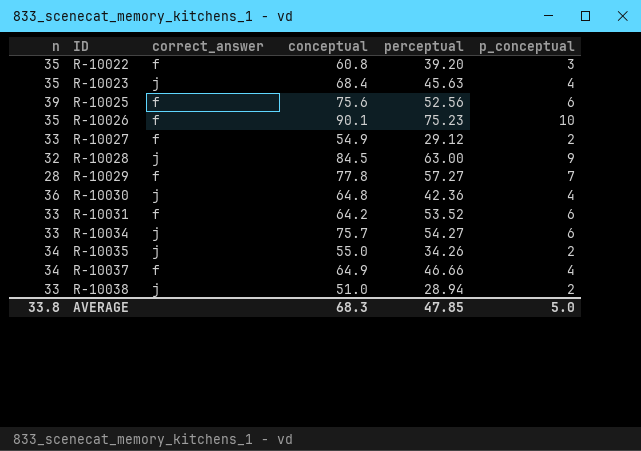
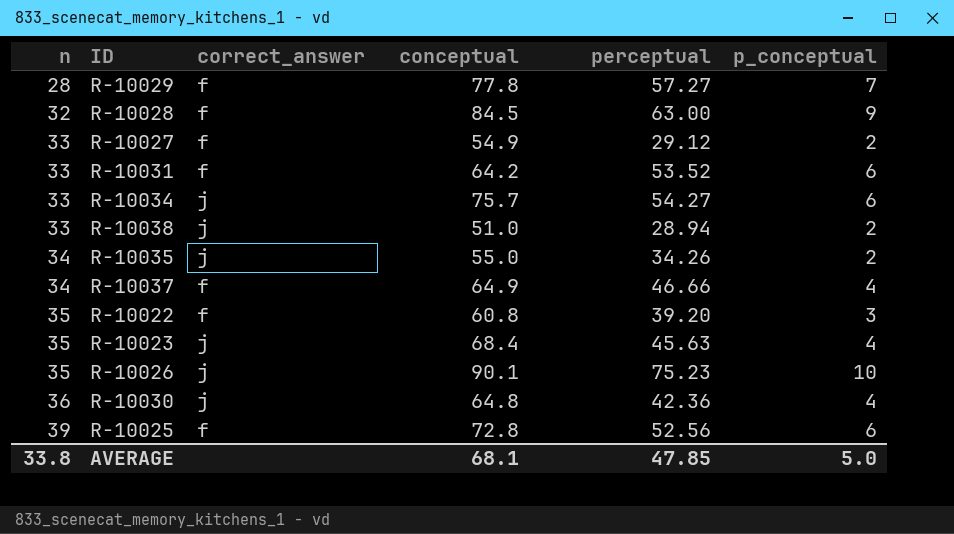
row order: ID ascending -> n ascending
R-10028 | correct_answer: j -> f
R-10026 | correct_answer: f -> j
R-10025 | conceptual: 75.6 -> 72.8
AVERAGE | conceptual: 68.3 -> 68.1

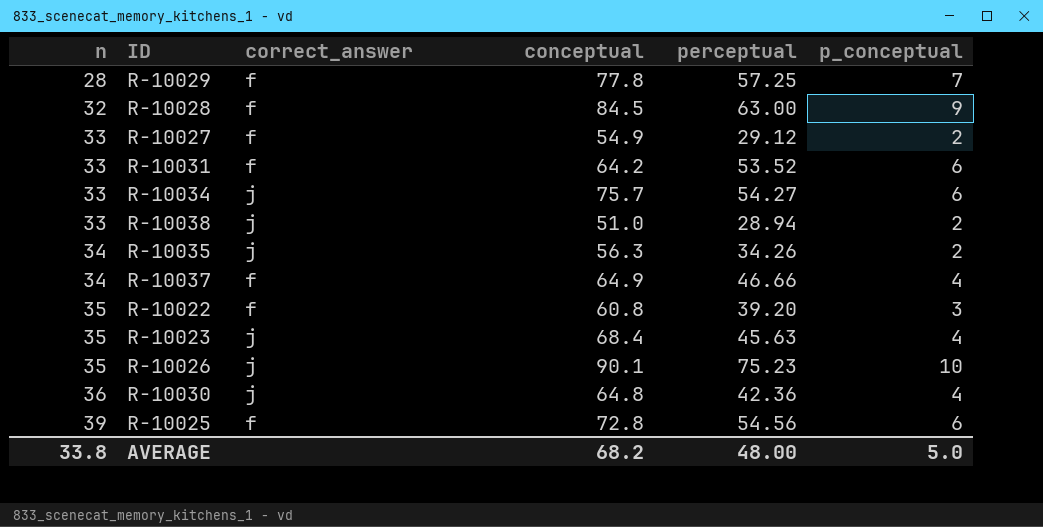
R-10029 | perceptual: 57.27 -> 57.25
R-10035 | conceptual: 55.0 -> 56.3
R-10025 | perceptual: 52.56 -> 54.56
AVERAGE | conceptual: 68.1 -> 68.2
AVERAGE | perceptual: 47.85 -> 48.00

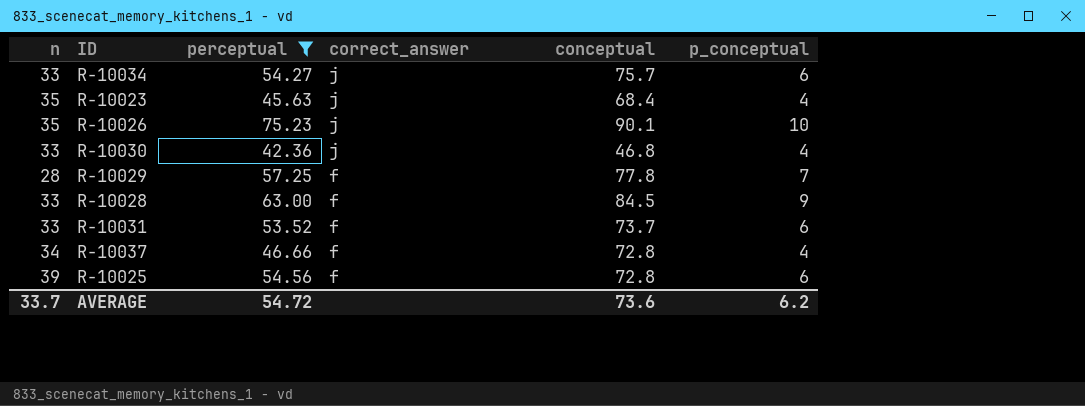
filter: none -> perceptual >= 42.36
row order: n ascending -> correct_answer descending
column perceptual | position: 5 -> 3
R-10030 | n: 36 -> 33
R-10030 | conceptual: 64.8 -> 46.8
R-10028 | n: 32 -> 33
R-10031 | conceptual: 64.2 -> 73.7
R-10037 | conceptual: 64.9 -> 72.8
AVERAGE | n: 33.8 -> 33.7
AVERAGE | perceptual: 48.00 -> 54.72
AVERAGE | conceptual: 68.2 -> 73.6
AVERAGE | p_conceptual: 5.0 -> 6.2

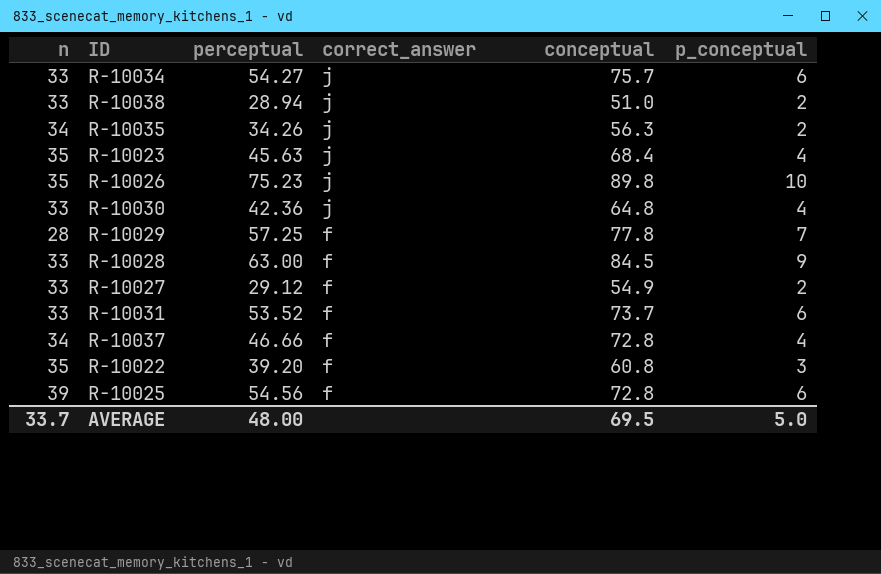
filter: perceptual >= 42.36 -> none
R-10026 | conceptual: 90.1 -> 89.8
R-10030 | conceptual: 46.8 -> 64.8
AVERAGE | perceptual: 54.72 -> 48.00
AVERAGE | conceptual: 73.6 -> 69.5
AVERAGE | p_conceptual: 6.2 -> 5.0

